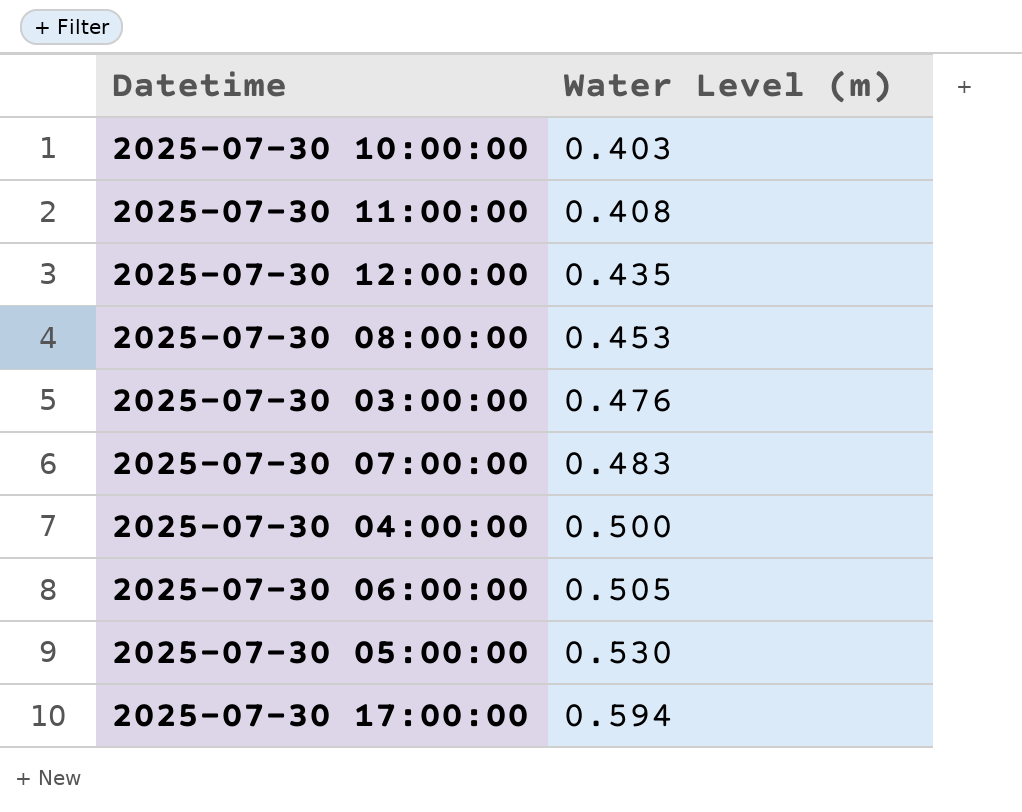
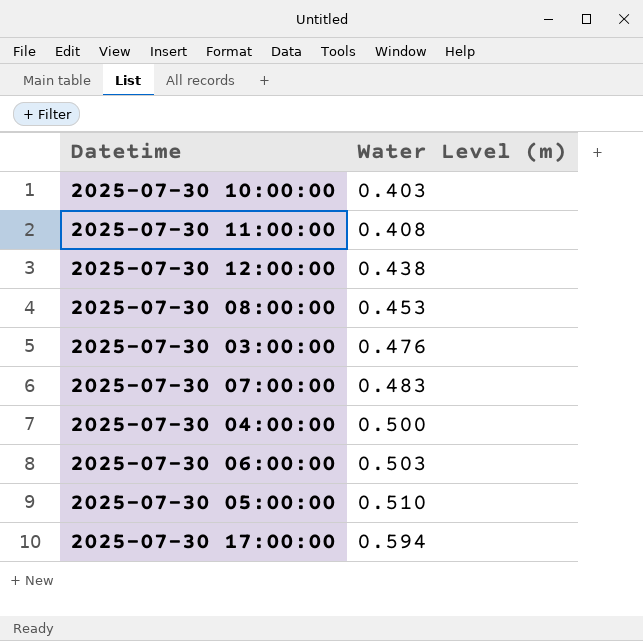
2025-07-30 12:00:00 | Water Level (m): 0.435 -> 0.438
2025-07-30 06:00:00 | Water Level (m): 0.505 -> 0.503
2025-07-30 05:00:00 | Water Level (m): 0.530 -> 0.510

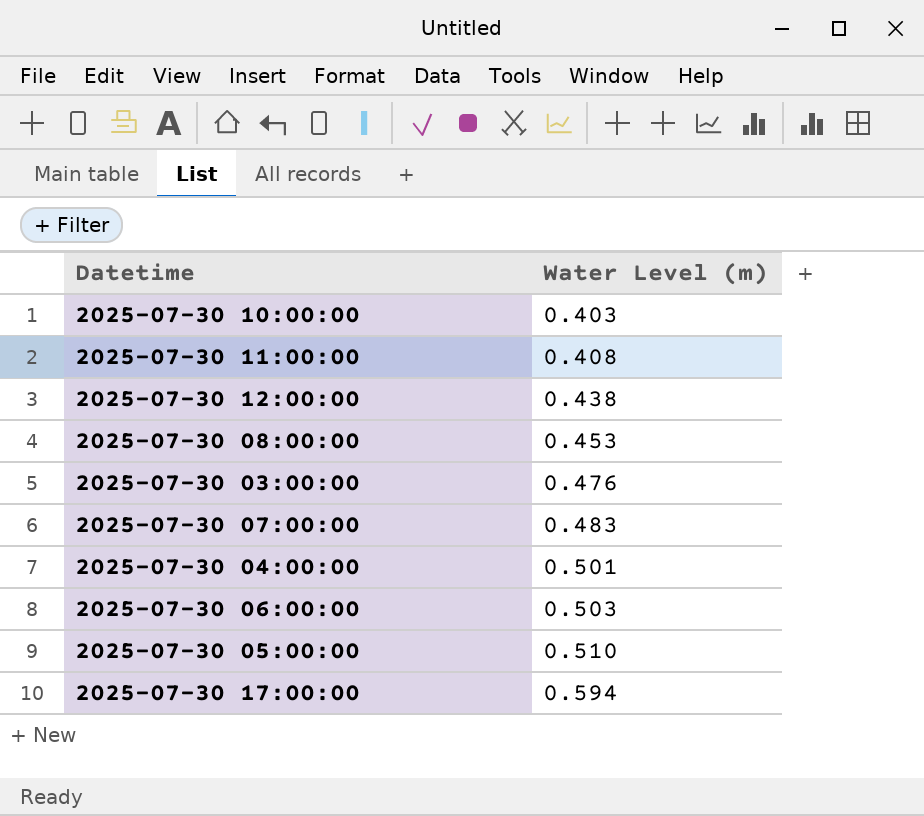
2025-07-30 04:00:00 | Water Level (m): 0.500 -> 0.501

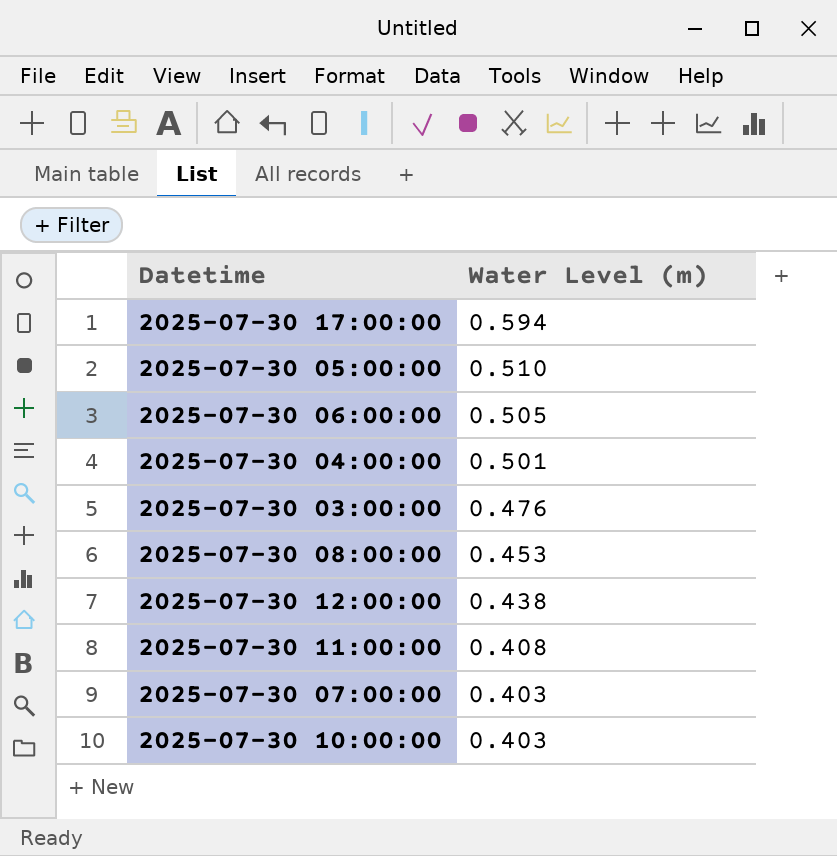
row order: Water Level (m) ascending -> Water Level (m) descending
2025-07-30 06:00:00 | Water Level (m): 0.503 -> 0.505
2025-07-30 07:00:00 | Water Level (m): 0.483 -> 0.403

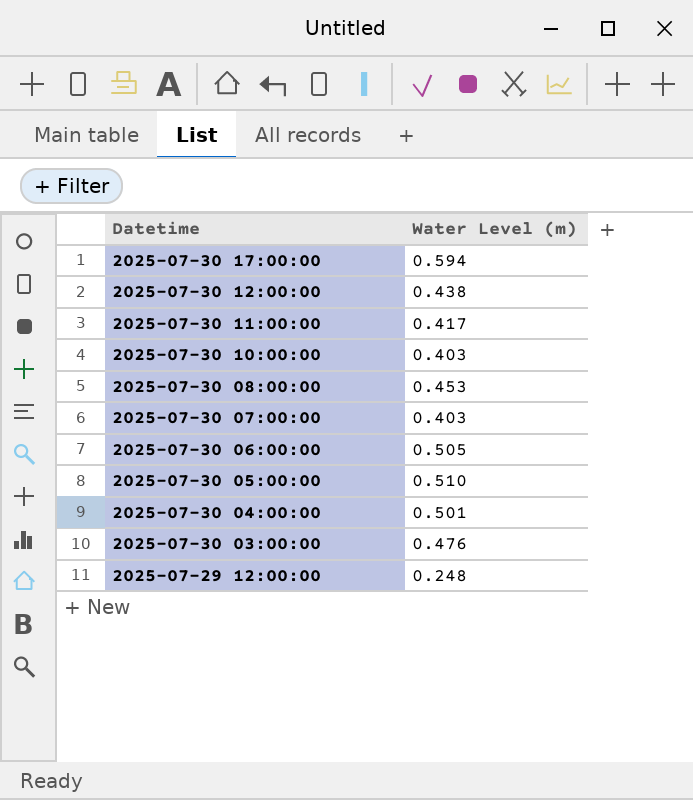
row order: Water Level (m) descending -> Datetime descending
2025-07-30 11:00:00 | Water Level (m): 0.408 -> 0.417
row 2025-07-29 12:00:00: none -> 0.248

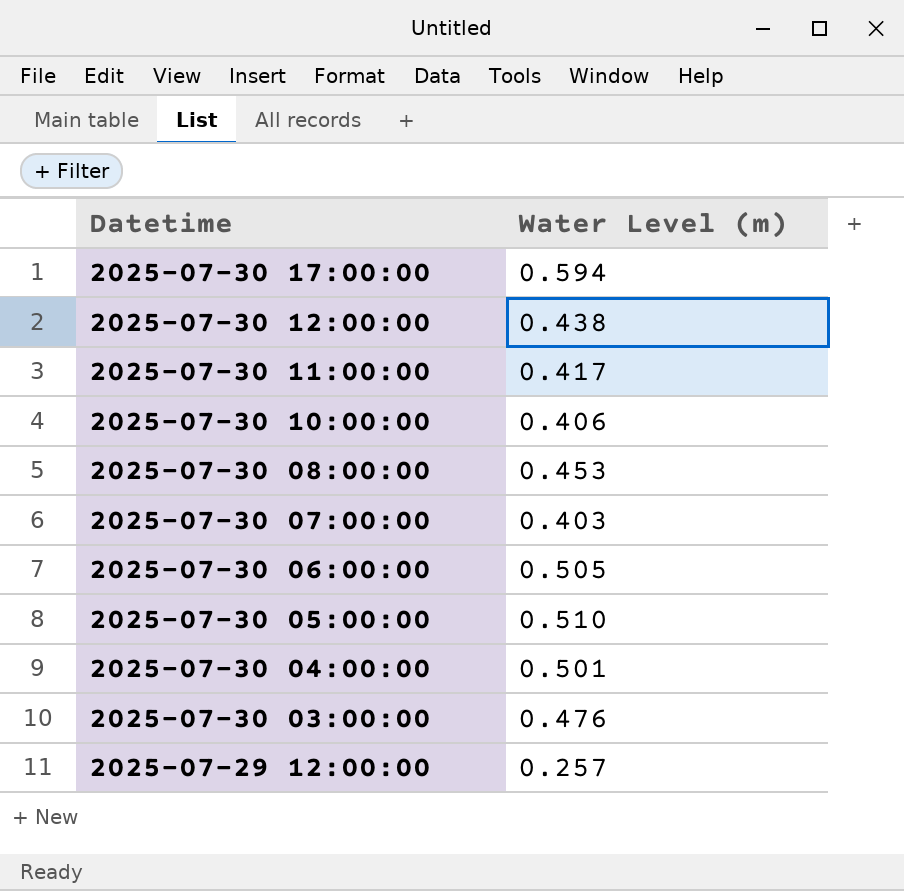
2025-07-30 10:00:00 | Water Level (m): 0.403 -> 0.406
2025-07-29 12:00:00 | Water Level (m): 0.248 -> 0.257

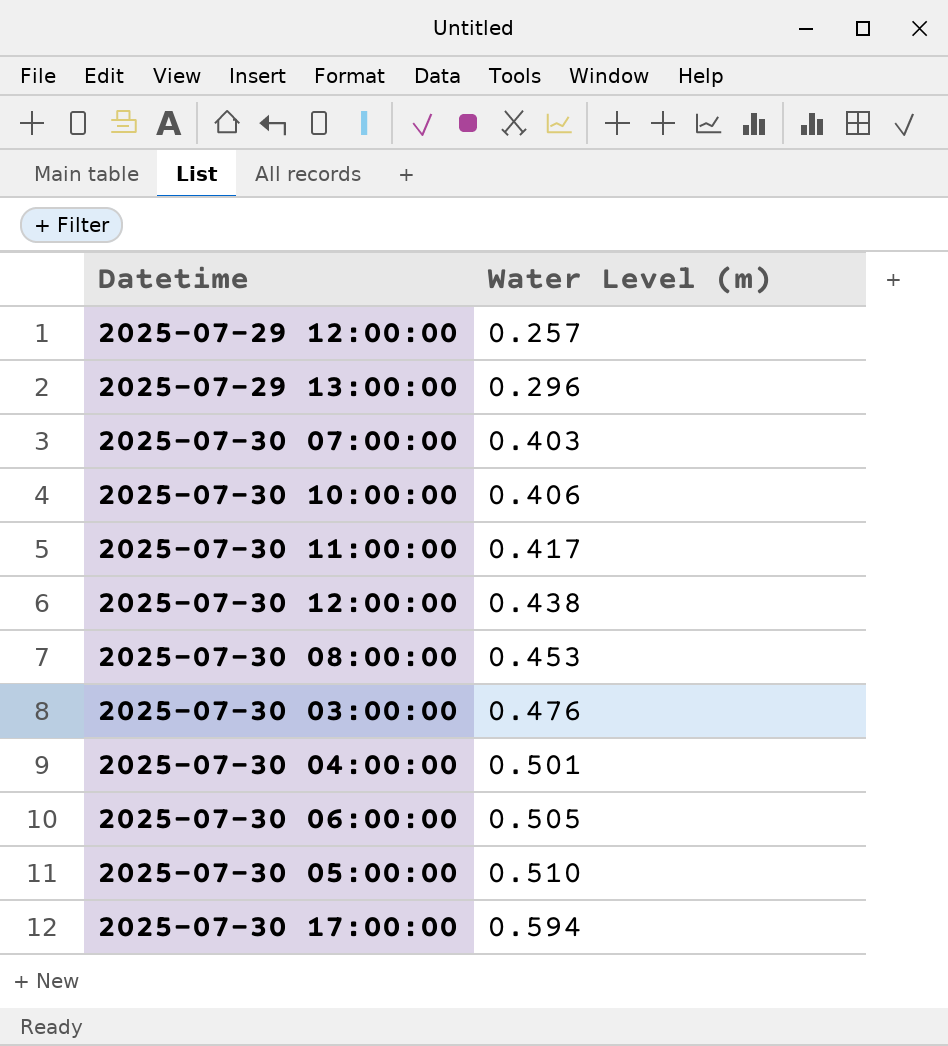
row order: Datetime descending -> Water Level (m) ascending
row 2025-07-29 13:00:00: none -> 0.296

